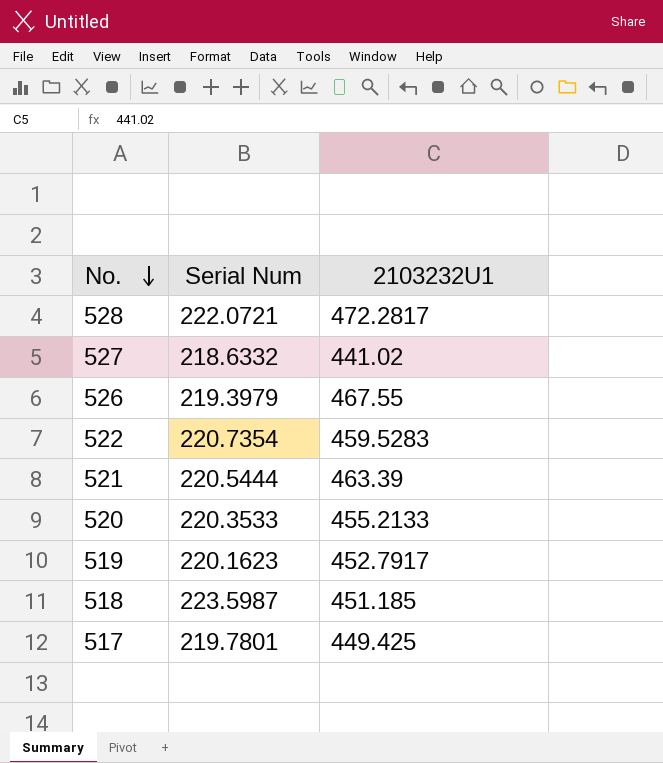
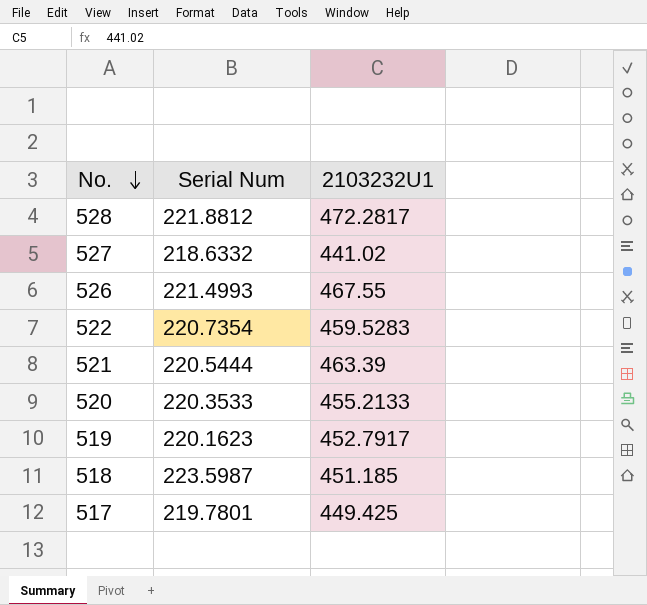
528 | Serial Num: 222.0721 -> 221.8812
526 | Serial Num: 219.3979 -> 221.4993

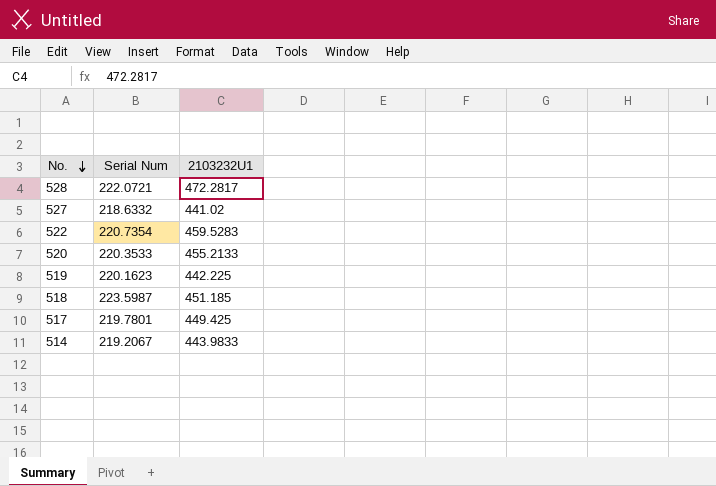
row 526: 221.4993 | 467.55 -> none
row 521: 220.5444 | 463.39 -> none
528 | Serial Num: 221.8812 -> 222.0721
519 | 2103232U1: 452.7917 -> 442.225
row 514: none -> 219.2067 | 443.9833

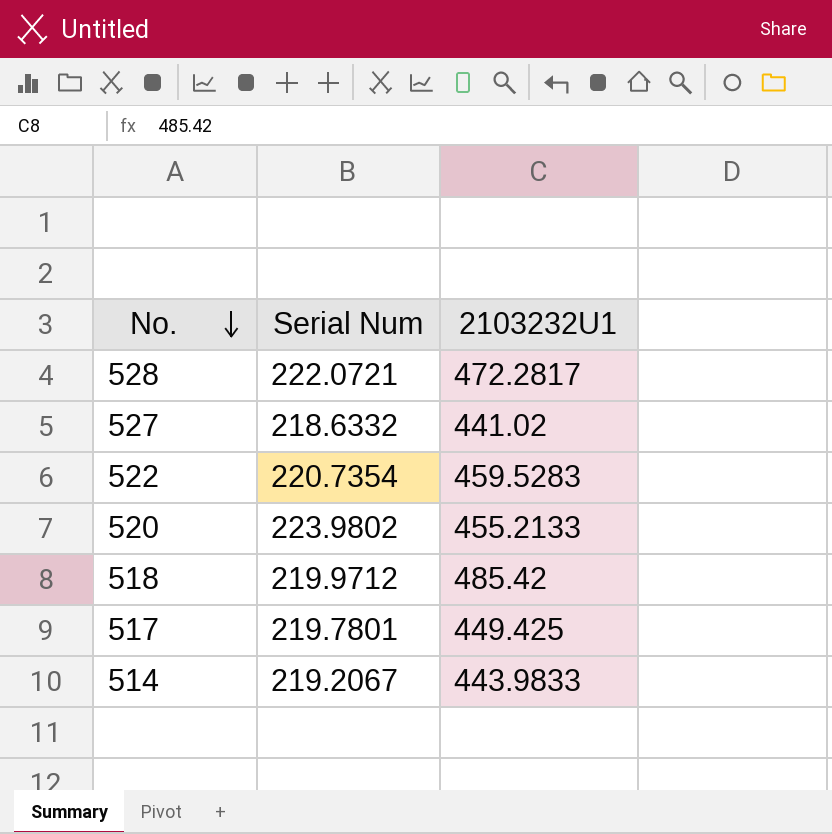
row 519: 220.1623 | 442.225 -> none
520 | Serial Num: 220.3533 -> 223.9802
518 | Serial Num: 223.5987 -> 219.9712
518 | 2103232U1: 451.185 -> 485.42

